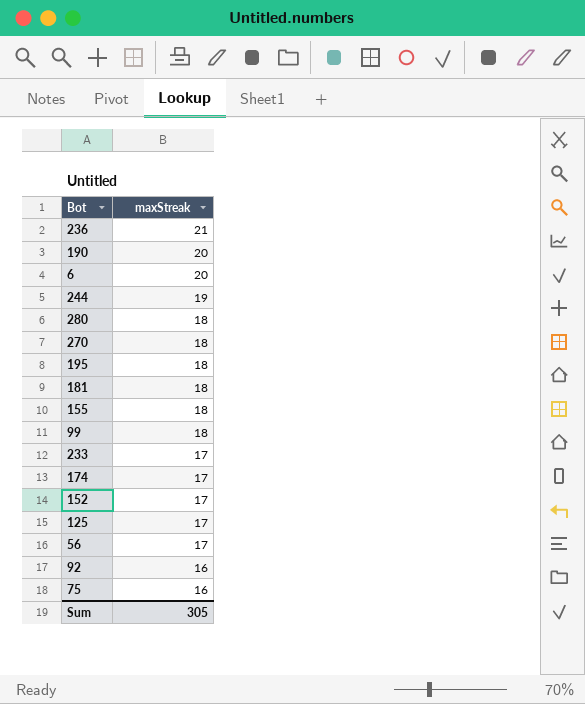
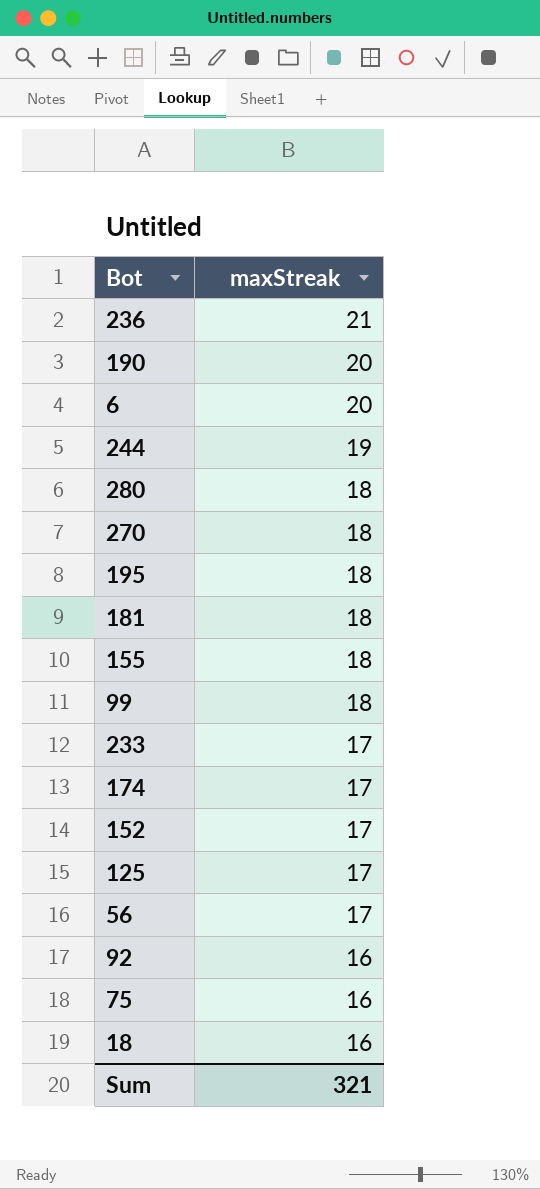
row 18: none -> 16
Sum | maxStreak: 305 -> 321

